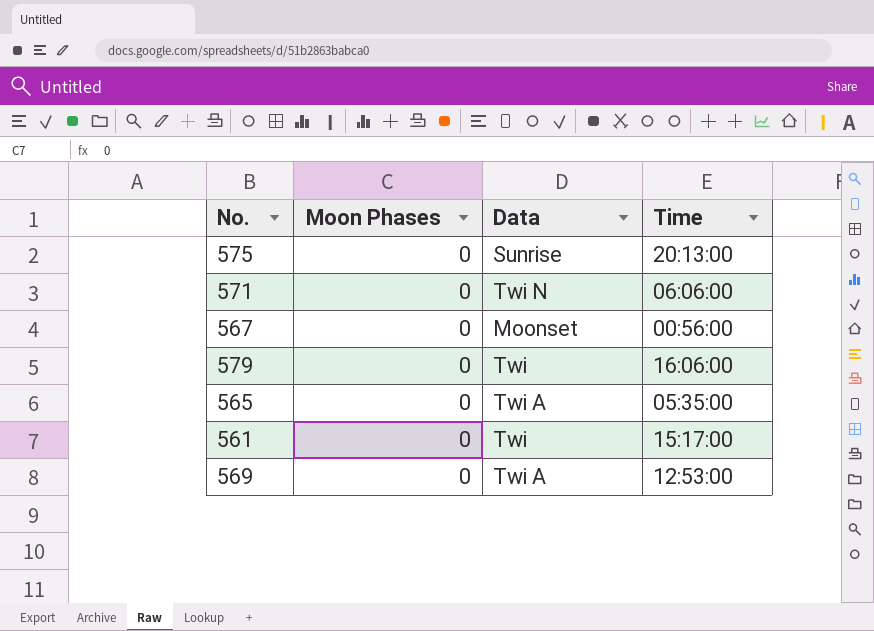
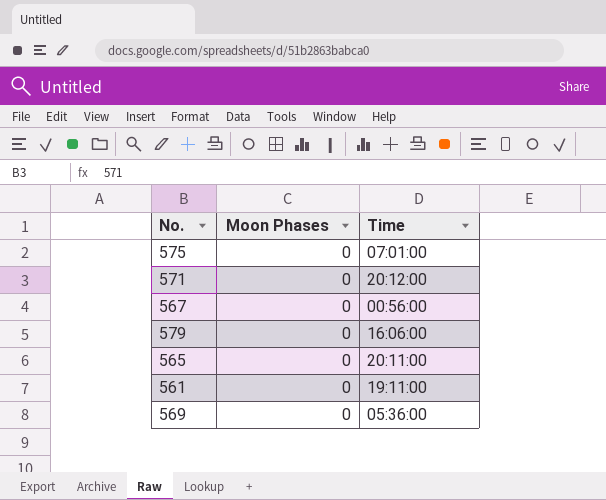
column Data | position: 3 -> none
575 | Time: 20:13:00 -> 07:01:00
571 | Time: 06:06:00 -> 20:12:00
565 | Time: 05:35:00 -> 20:11:00
561 | Time: 15:17:00 -> 19:11:00
569 | Time: 12:53:00 -> 05:36:00

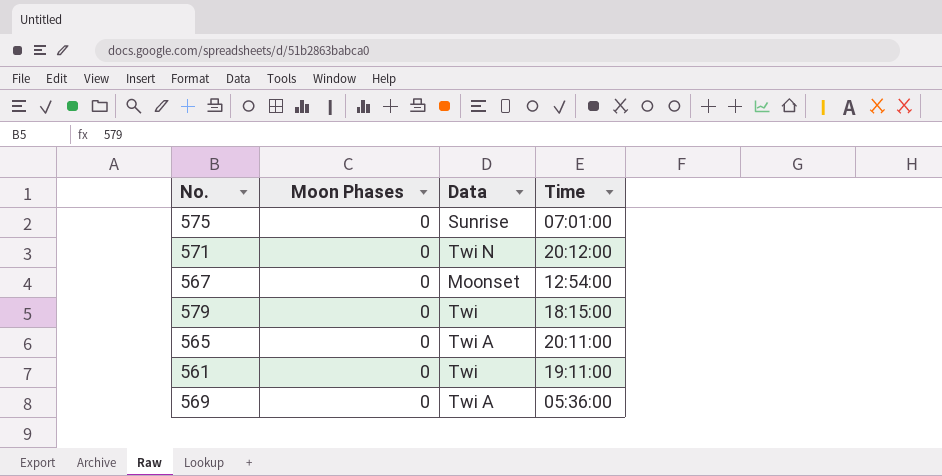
column Data | position: none -> 3
567 | Time: 00:56:00 -> 12:54:00
579 | Time: 16:06:00 -> 18:15:00

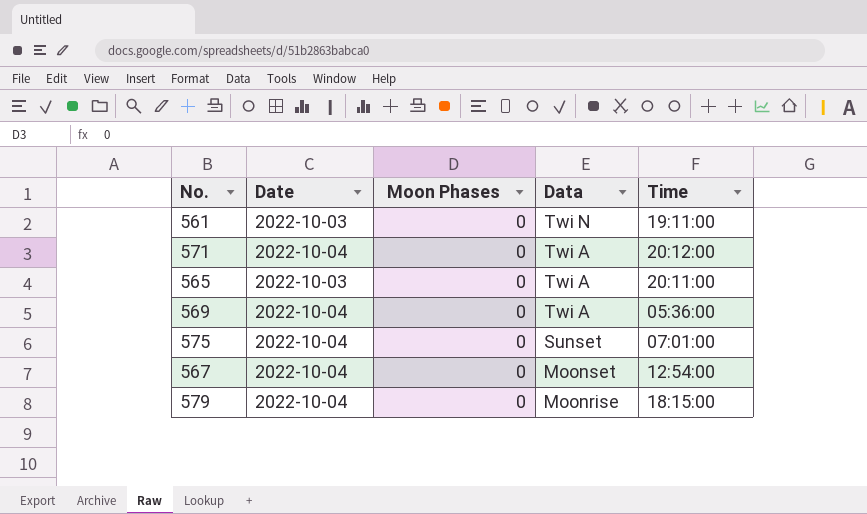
row order: none -> Data descending
column Date | position: none -> 2
561 | Data: Twi -> Twi N
571 | Data: Twi N -> Twi A
575 | Data: Sunrise -> Sunset
579 | Data: Twi -> Moonrise

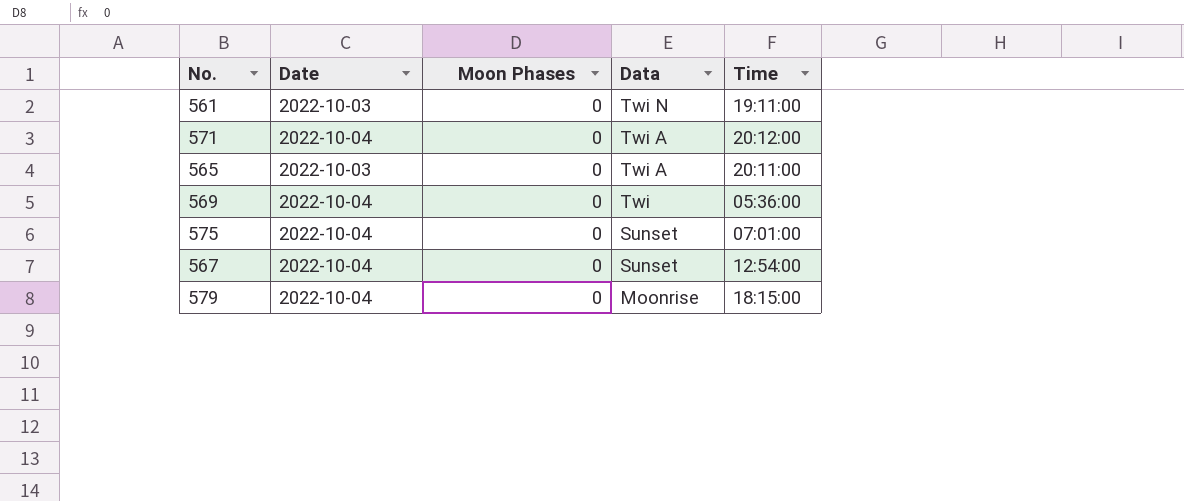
569 | Data: Twi A -> Twi
567 | Data: Moonset -> Sunset

